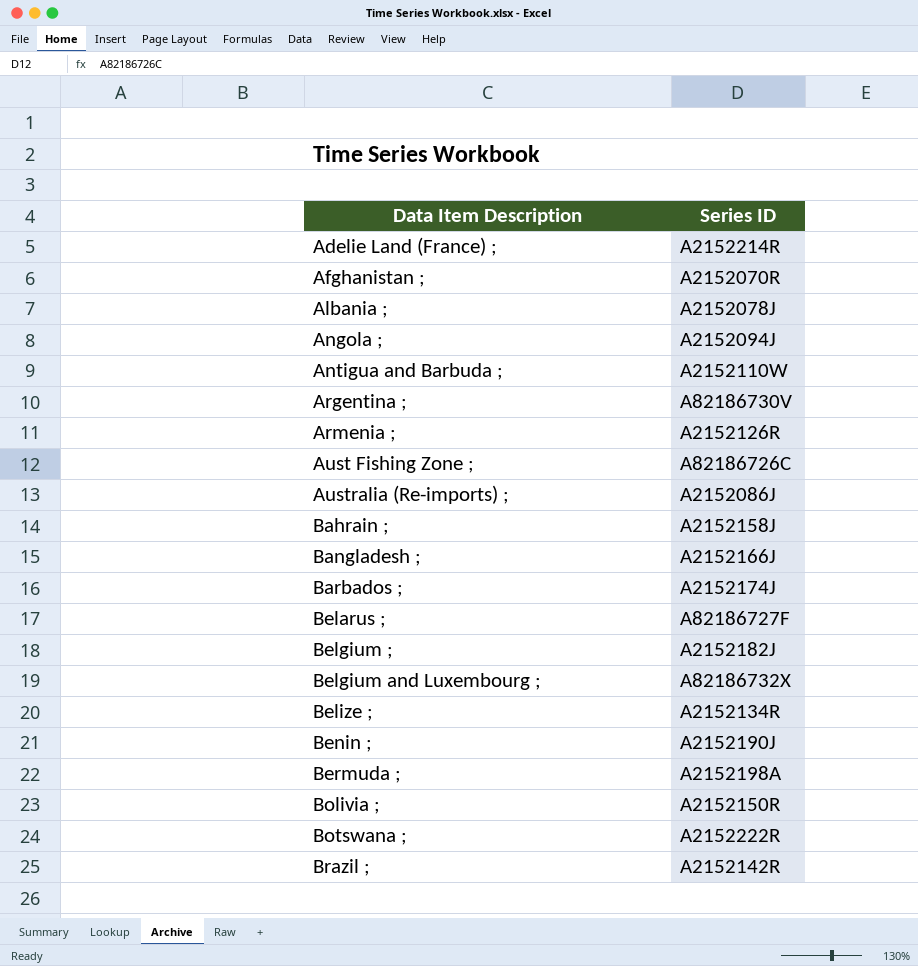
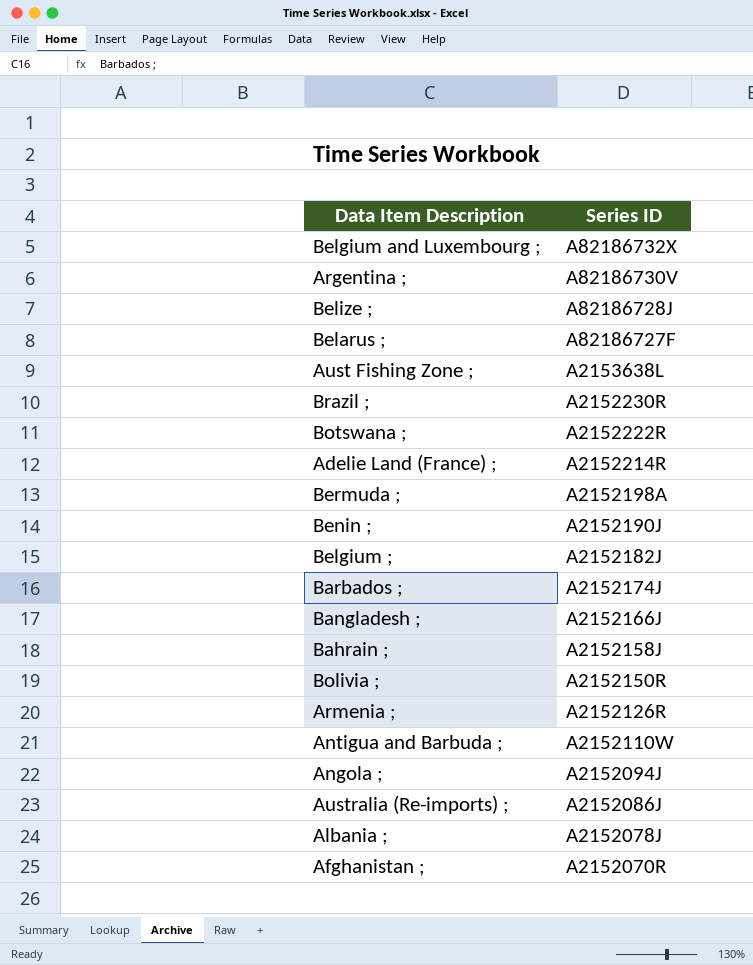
row order: Data Item Description ascending -> Series ID descending
Belize ; | Series ID: A2152134R -> A82186728J
Aust Fishing Zone ; | Series ID: A82186726C -> A2153638L
Brazil ; | Series ID: A2152142R -> A2152230R

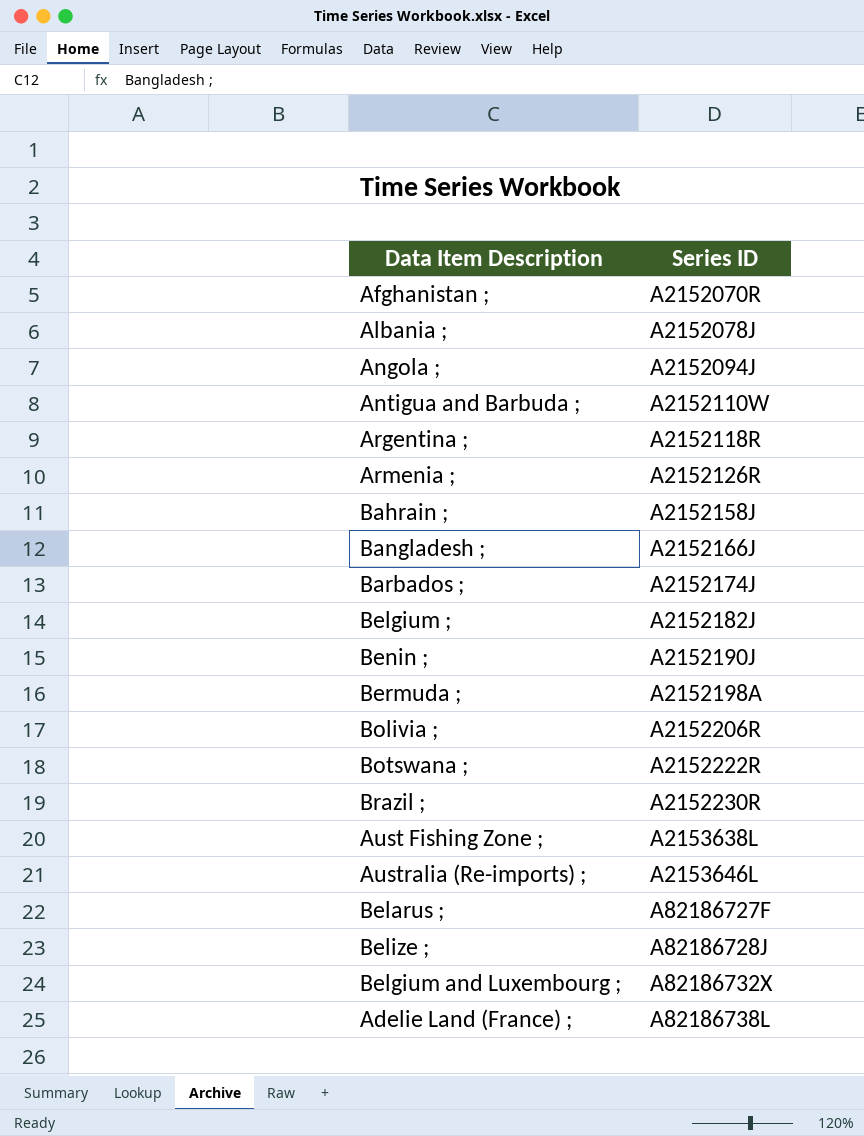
row order: Series ID descending -> Series ID ascending
Argentina ; | Series ID: A82186730V -> A2152118R
Bolivia ; | Series ID: A2152150R -> A2152206R
Australia (Re-imports) ; | Series ID: A2152086J -> A2153646L
Adelie Land (France) ; | Series ID: A2152214R -> A82186738L

